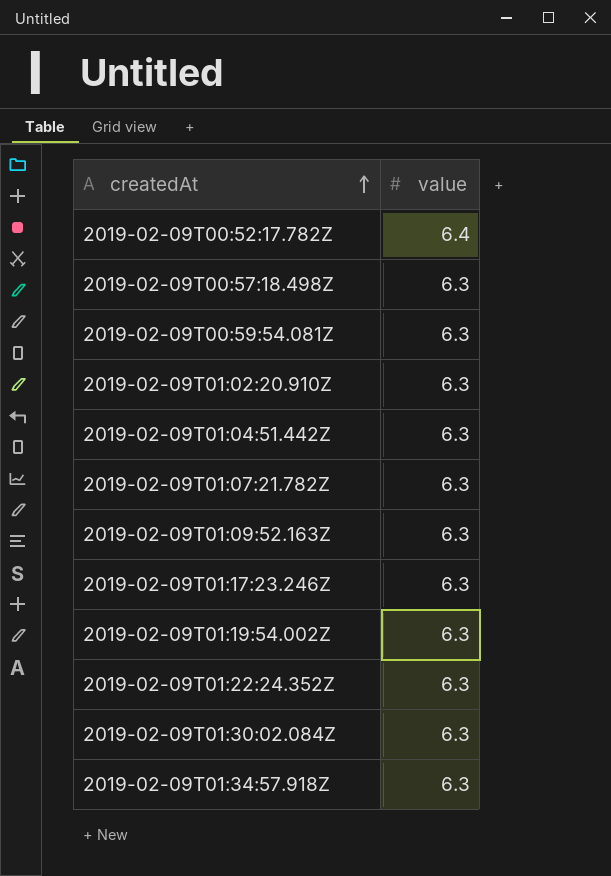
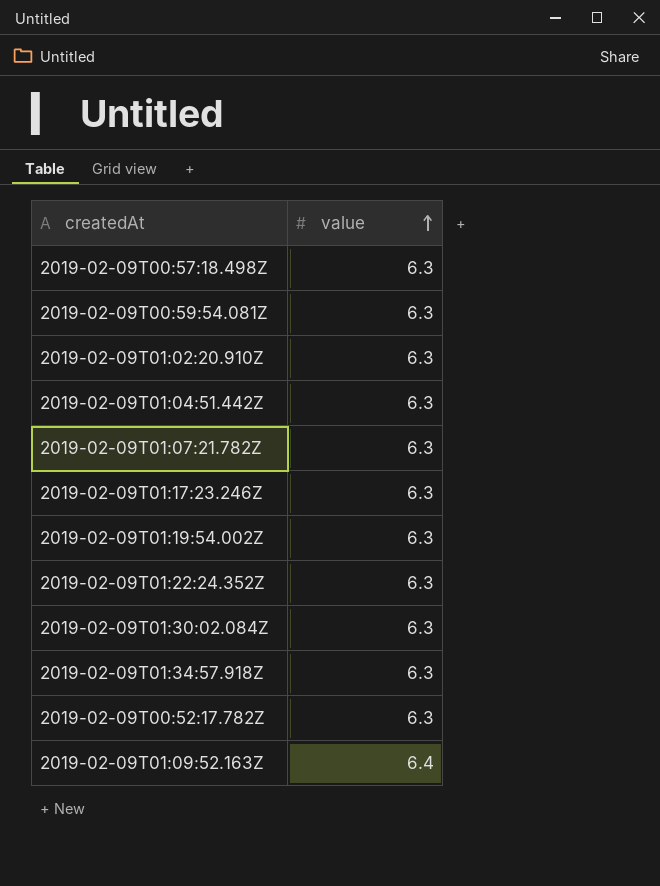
row order: createdAt ascending -> value ascending
2019-02-09T00:52:17.782Z | value: 6.4 -> 6.3
2019-02-09T01:09:52.163Z | value: 6.3 -> 6.4

